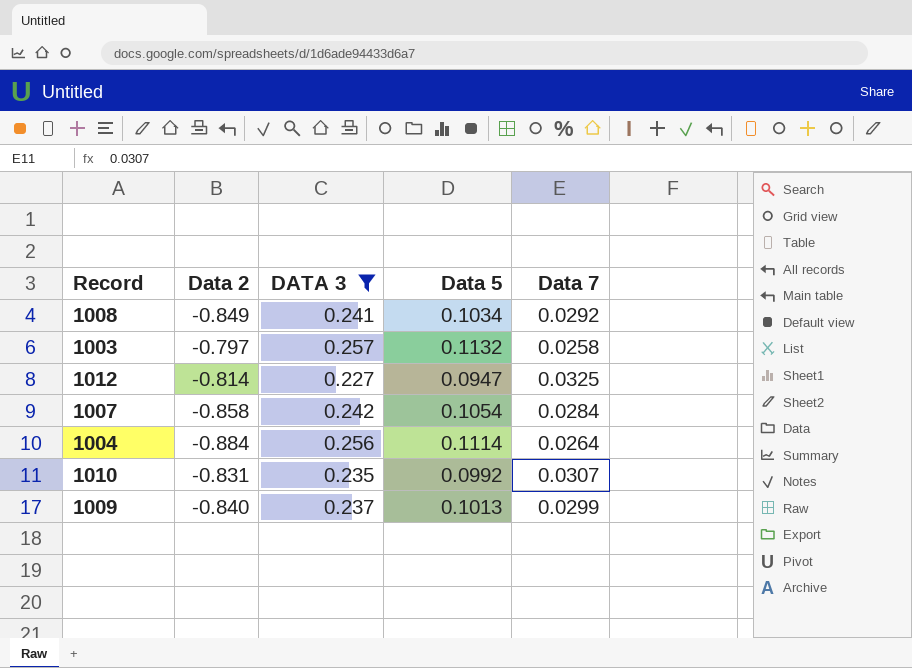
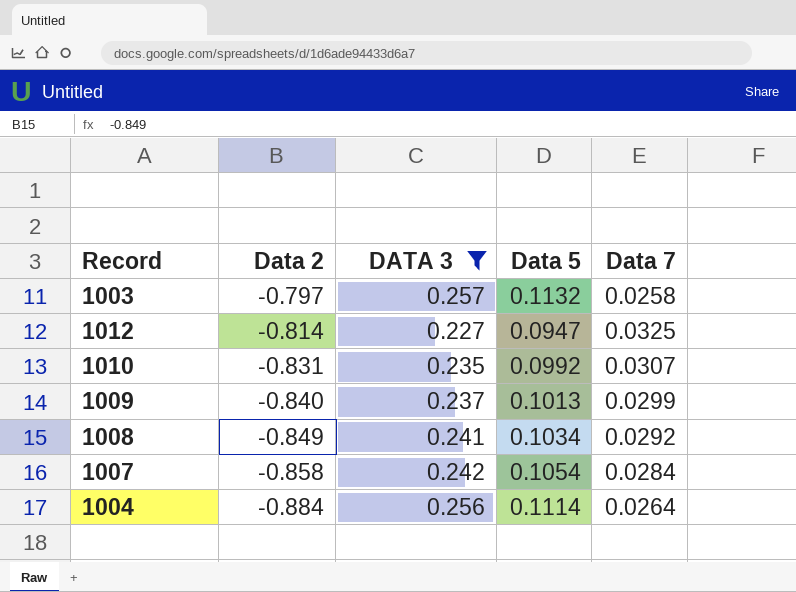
row order: none -> Data 2 descending

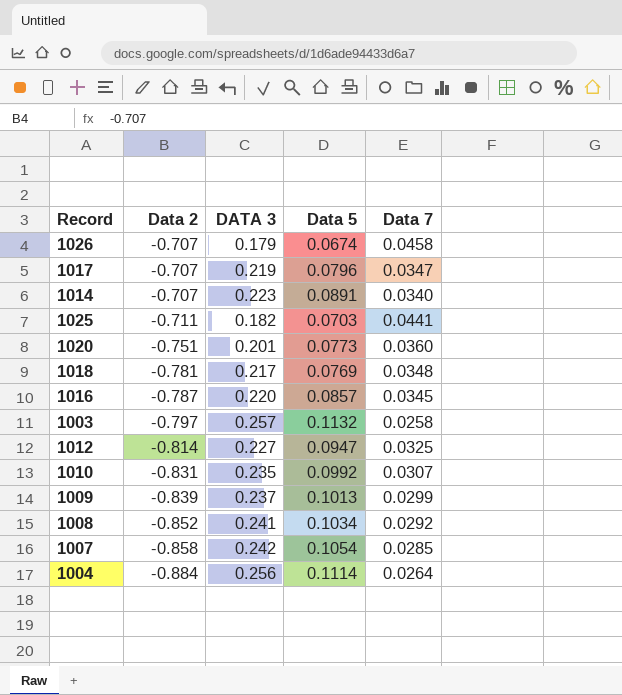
filter: DATA 3 >= 0.227 -> none
1009 | Data 2: -0.840 -> -0.839
1008 | Data 2: -0.849 -> -0.852
1007 | Data 7: 0.0284 -> 0.0285

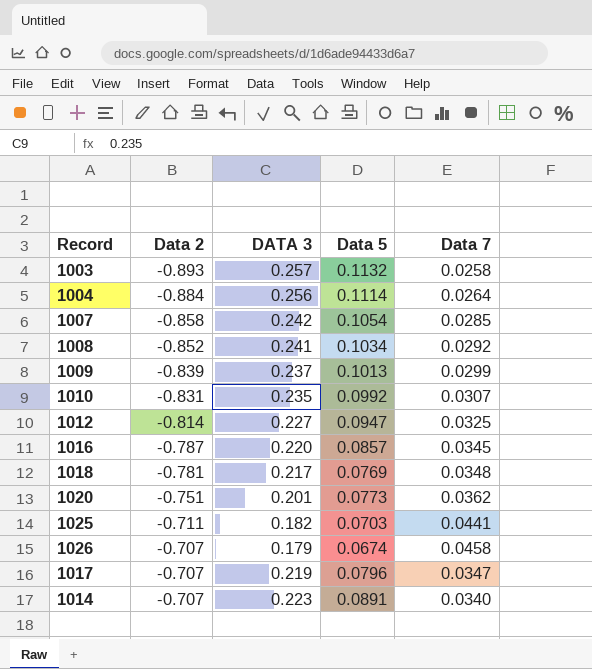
row order: Data 2 descending -> Data 2 ascending
1003 | Data 2: -0.797 -> -0.893
1020 | Data 7: 0.0360 -> 0.0362

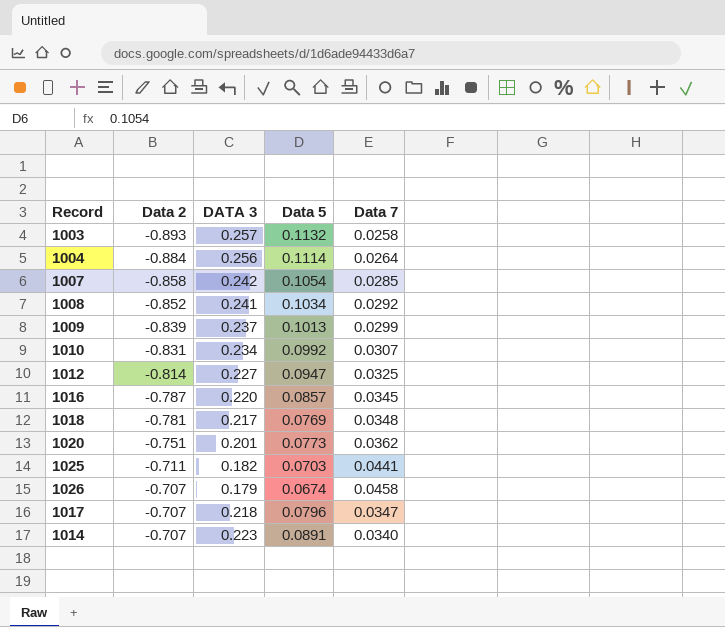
1010 | DATA 3: 0.235 -> 0.234
1017 | DATA 3: 0.219 -> 0.218

